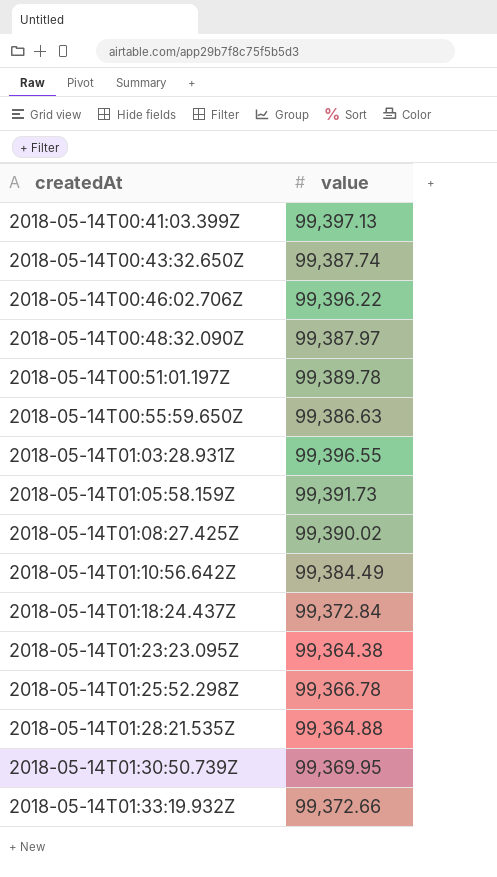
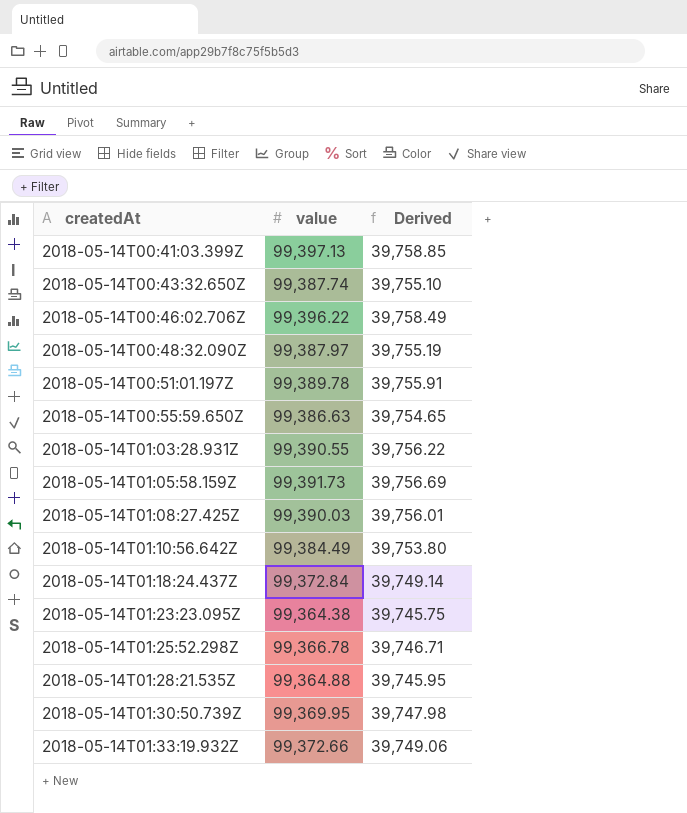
column Derived | formula: none -> [value] * 0.4
2018-05-14T01:03:28.931Z | value: 99,396.55 -> 99,390.55
2018-05-14T01:08:27.425Z | value: 99,390.02 -> 99,390.03

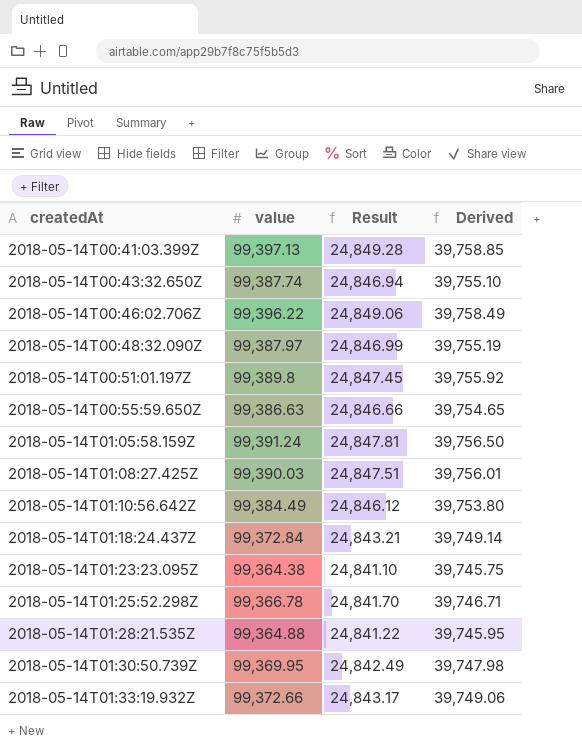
column Result | formula: none -> [value] * 0.25
row 2018-05-14T01:03:28.931Z: 99,390.55 | 39,756.22 -> none
2018-05-14T00:51:01.197Z | value: 99,389.78 -> 99,389.8
2018-05-14T00:51:01.197Z | Derived: 39,755.91 -> 39,755.92
2018-05-14T01:05:58.159Z | value: 99,391.73 -> 99,391.24
2018-05-14T01:05:58.159Z | Derived: 39,756.69 -> 39,756.50

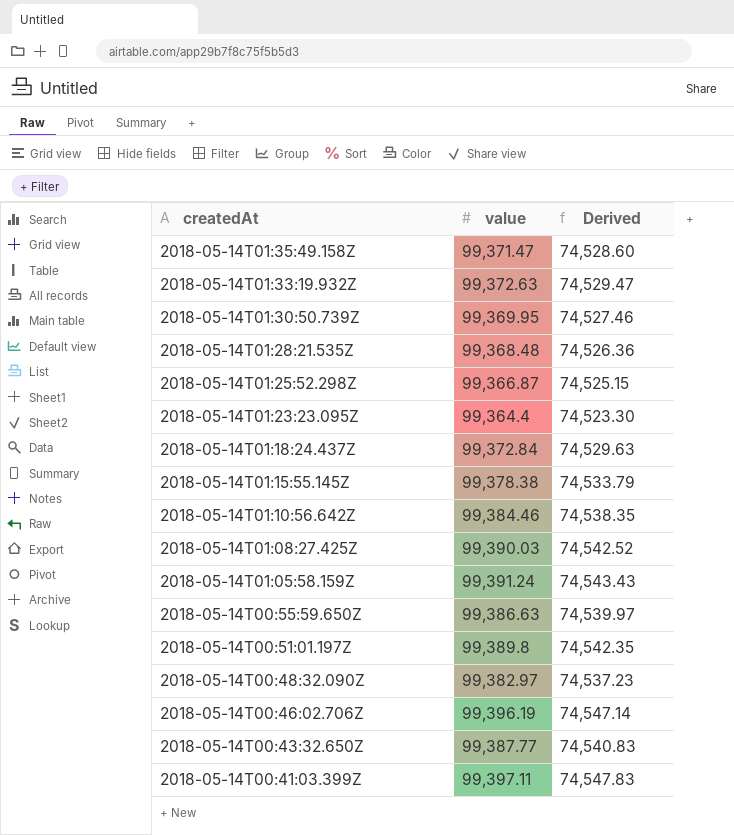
row order: createdAt ascending -> createdAt descending
column Result | formula: [value] * 0.25 -> none
column Derived | formula: [value] * 0.4 -> [value] * 0.75
row 2018-05-14T01:35:49.158Z: none -> 99,371.47 | 74,528.60
2018-05-14T01:33:19.932Z | value: 99,372.66 -> 99,372.63
2018-05-14T01:28:21.535Z | value: 99,364.88 -> 99,368.48
2018-05-14T01:25:52.298Z | value: 99,366.78 -> 99,366.87
2018-05-14T01:23:23.095Z | value: 99,364.38 -> 99,364.4
row 2018-05-14T01:15:55.145Z: none -> 99,378.38 | 74,533.79
2018-05-14T01:10:56.642Z | value: 99,384.49 -> 99,384.46
2018-05-14T00:48:32.090Z | value: 99,387.97 -> 99,382.97
2018-05-14T00:46:02.706Z | value: 99,396.22 -> 99,396.19
2018-05-14T00:43:32.650Z | value: 99,387.74 -> 99,387.77
2018-05-14T00:41:03.399Z | value: 99,397.13 -> 99,397.11

